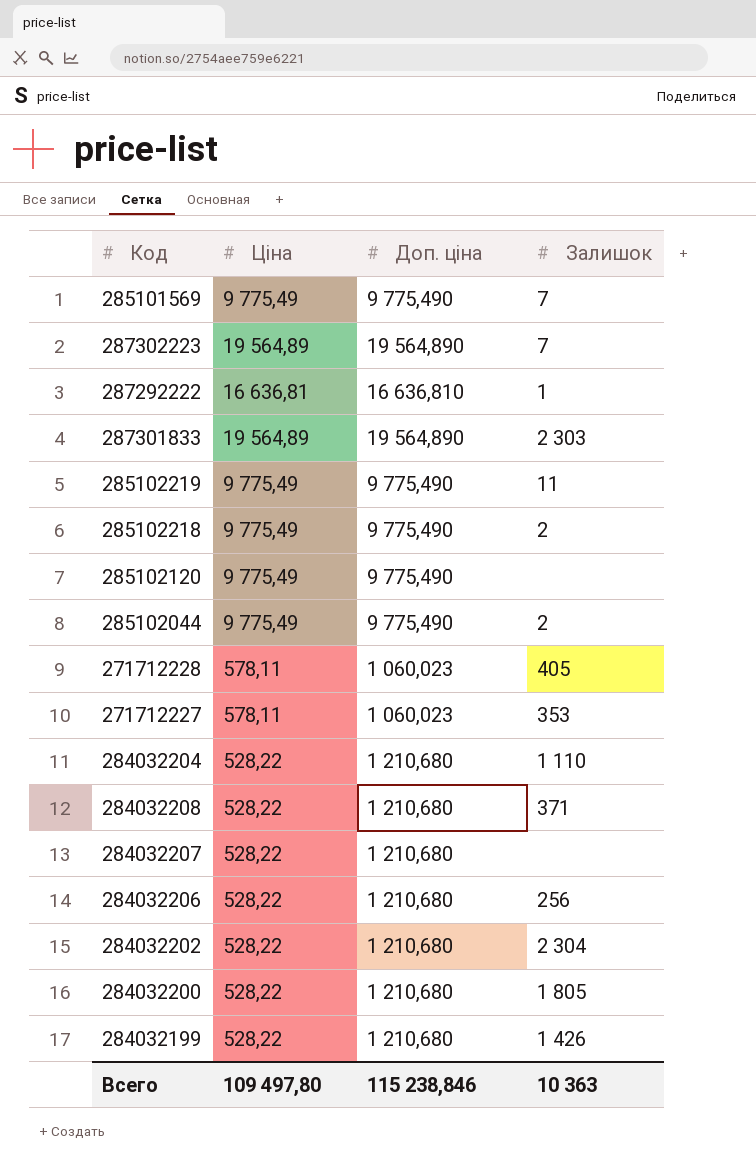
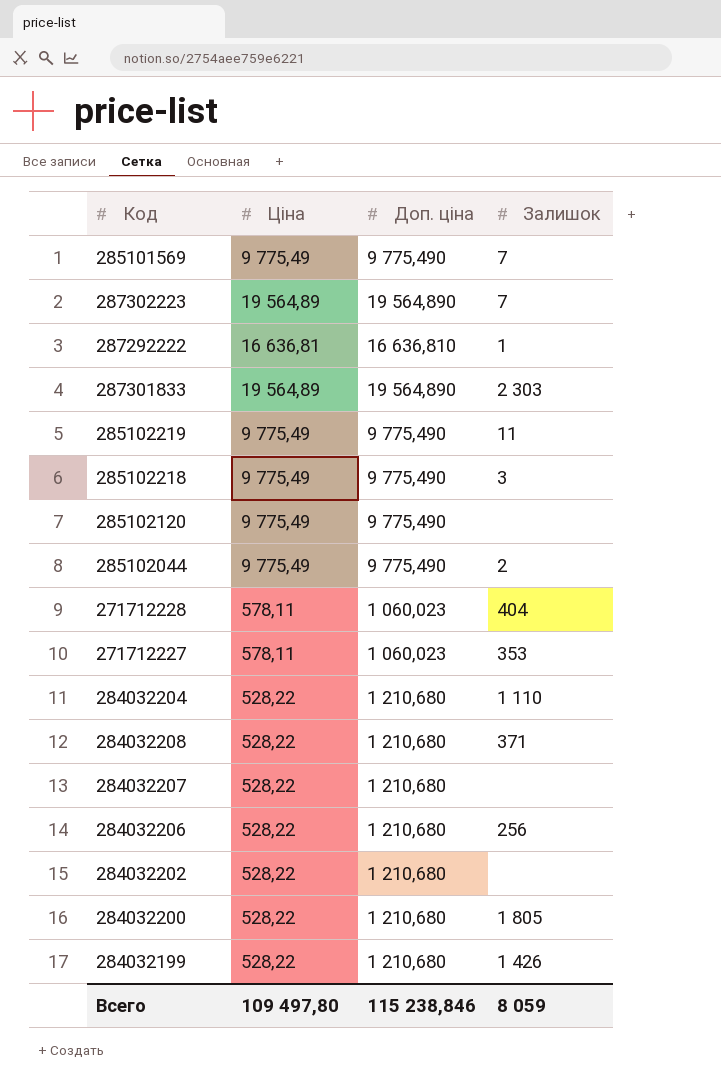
285102218 | Залишок: 2 -> 3
271712228 | Залишок: 405 -> 404
284032202 | Залишок: 2 304 -> none
Всего | Залишок: 10 363 -> 8 059

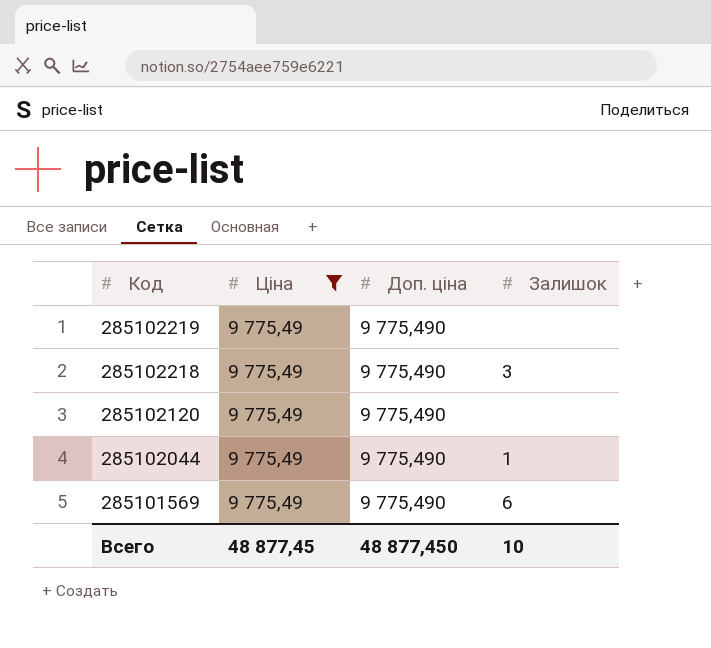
filter: none -> Ціна = 9 775,49
row order: none -> Код descending
285102219 | Залишок: 11 -> none
285102044 | Залишок: 2 -> 1
285101569 | Залишок: 7 -> 6
Всего | Ціна: 109 497,80 -> 48 877,45
Всего | Доп. ціна: 115 238,846 -> 48 877,450
Всего | Залишок: 8 059 -> 10

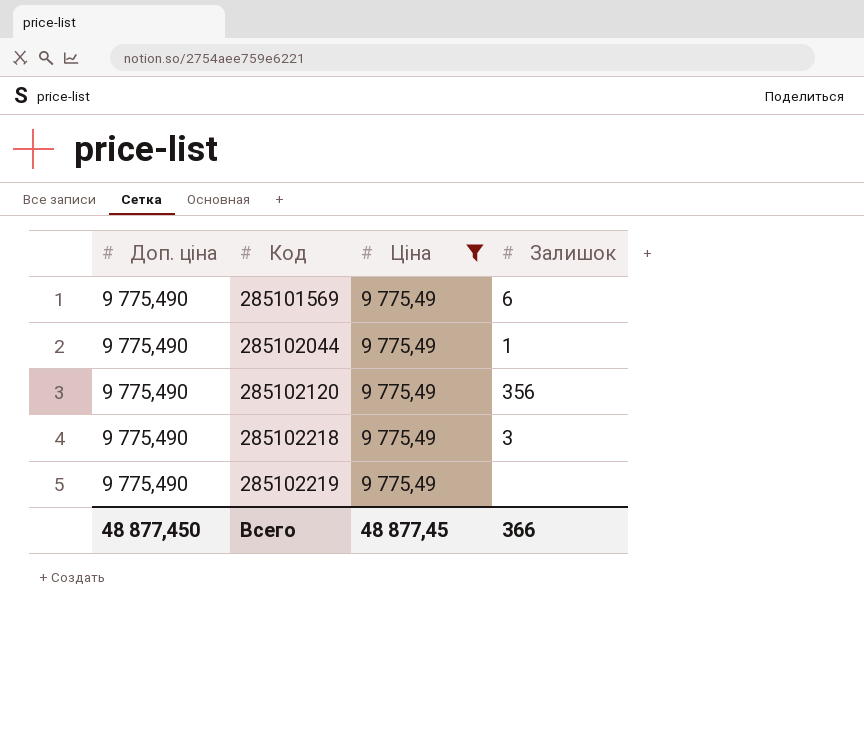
row order: Код descending -> Код ascending
column Доп. ціна | position: 3 -> 1
285102120 | Залишок: none -> 356
Всего | Залишок: 10 -> 366

